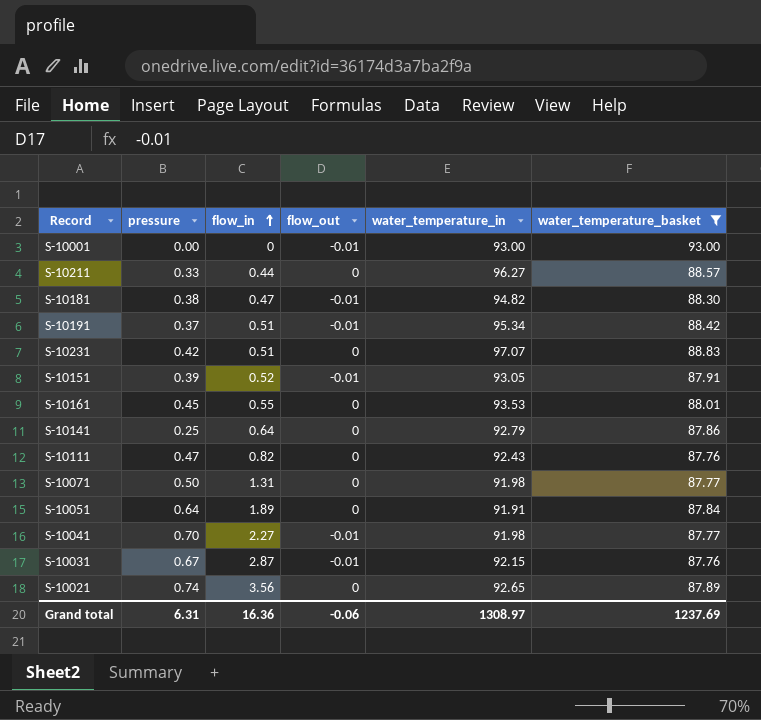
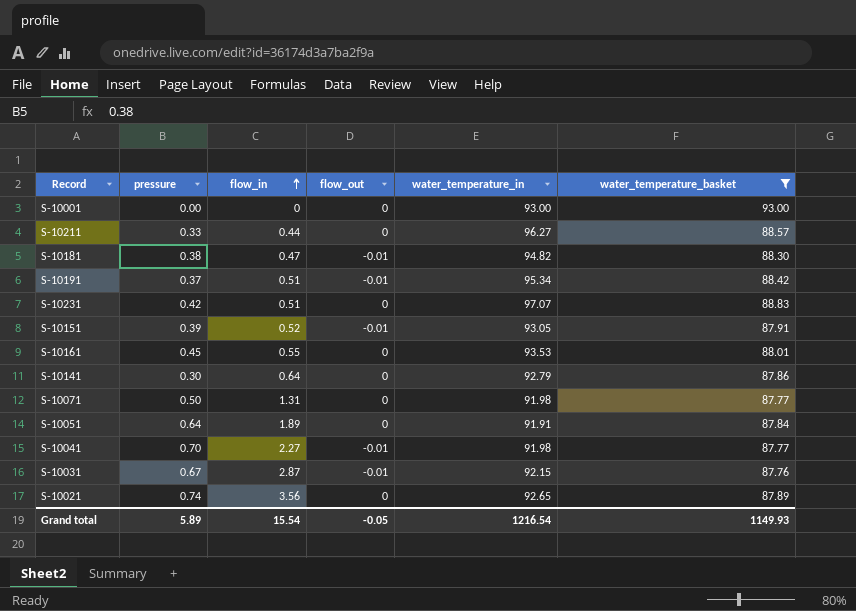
row S-10111: 0.47 | 0.82 | 0 | 92.43 | 87.76 -> none
S-10001 | flow_out: -0.01 -> 0
S-10141 | pressure: 0.25 -> 0.30
Grand total | pressure: 6.31 -> 5.89
Grand total | flow_in: 16.36 -> 15.54
Grand total | flow_out: -0.06 -> -0.05
Grand total | water_temperature_in: 1308.97 -> 1216.54
Grand total | water_temperature_basket: 1237.69 -> 1149.93

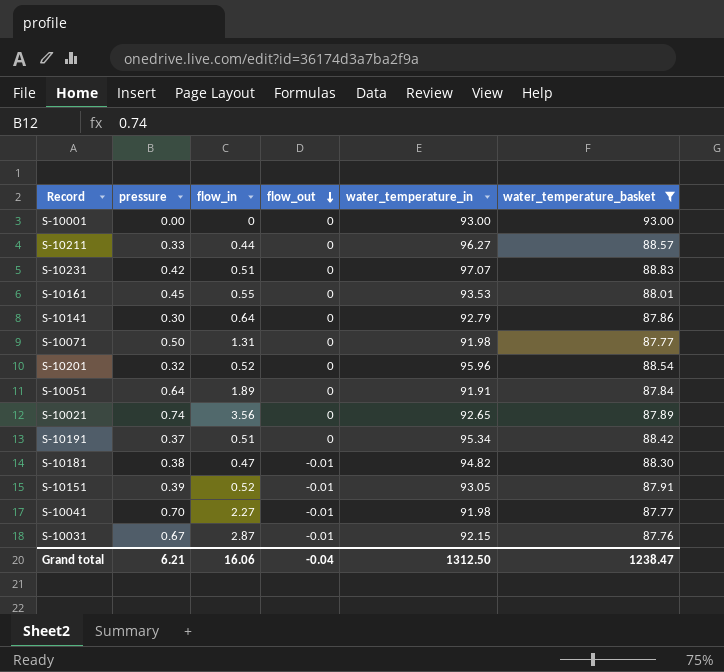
row order: flow_in ascending -> flow_out descending
row S-10201: none -> 0.32 | 0.52 | 0 | 95.96 | 88.54
S-10191 | flow_out: -0.01 -> 0
Grand total | pressure: 5.89 -> 6.21
Grand total | flow_in: 15.54 -> 16.06
Grand total | flow_out: -0.05 -> -0.04
Grand total | water_temperature_in: 1216.54 -> 1312.50
Grand total | water_temperature_basket: 1149.93 -> 1238.47

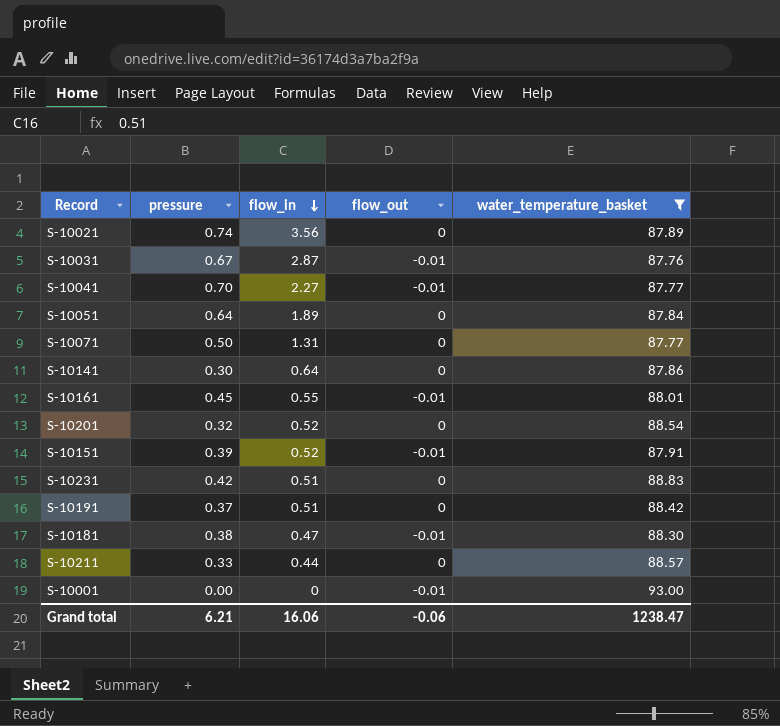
row order: flow_out descending -> flow_in descending
column water_temperature_in | position: 5 -> none
S-10161 | flow_out: 0 -> -0.01
S-10001 | flow_out: 0 -> -0.01
Grand total | flow_out: -0.04 -> -0.06

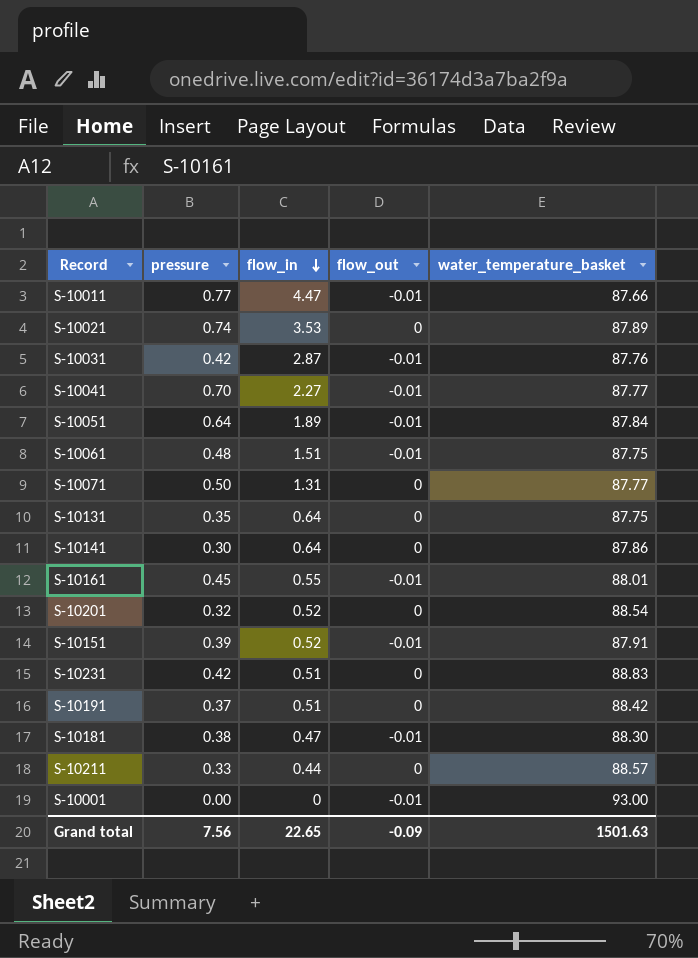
filter: water_temperature_basket >= 87.76 -> none
S-10021 | flow_in: 3.56 -> 3.53
S-10031 | pressure: 0.67 -> 0.42
S-10051 | flow_out: 0 -> -0.01
Grand total | pressure: 6.21 -> 7.56
Grand total | flow_in: 16.06 -> 22.65
Grand total | flow_out: -0.06 -> -0.09
Grand total | water_temperature_basket: 1238.47 -> 1501.63

